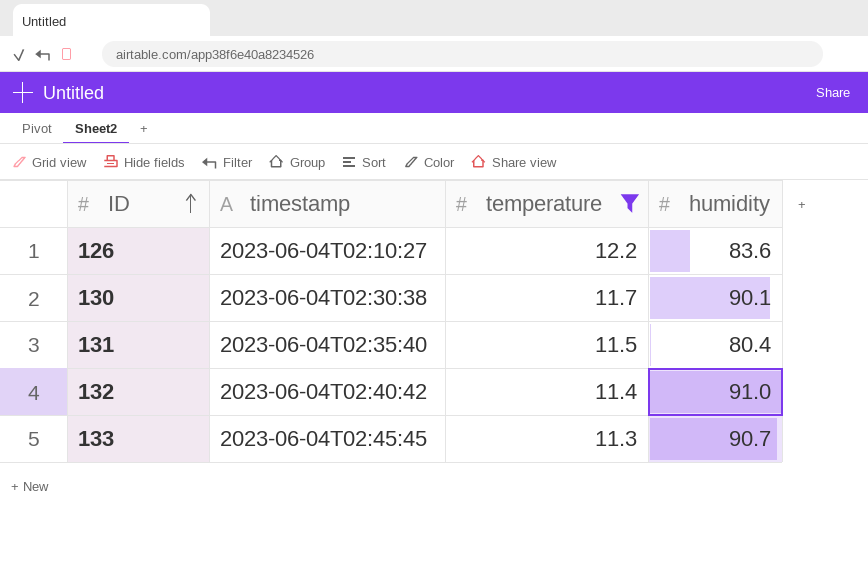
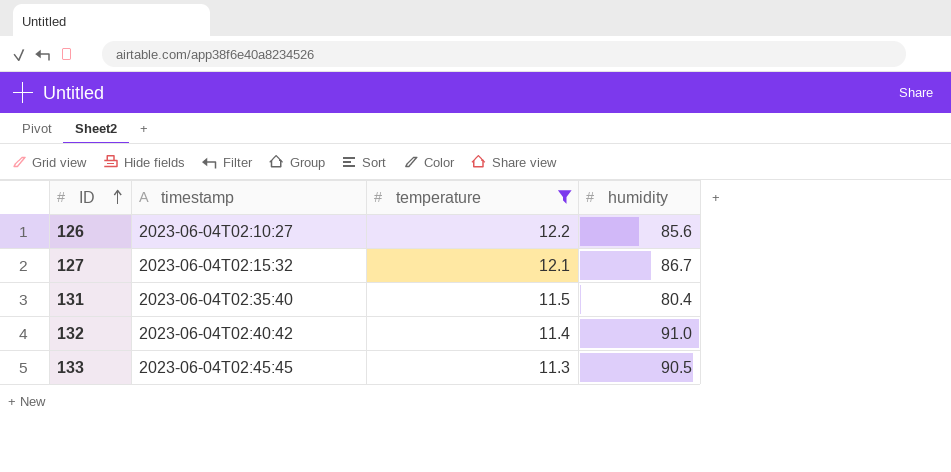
row 130: 2023-06-04T02:30:38 | 11.7 | 90.1 -> none
126 | humidity: 83.6 -> 85.6
row 127: none -> 2023-06-04T02:15:32 | 12.1 | 86.7
133 | humidity: 90.7 -> 90.5

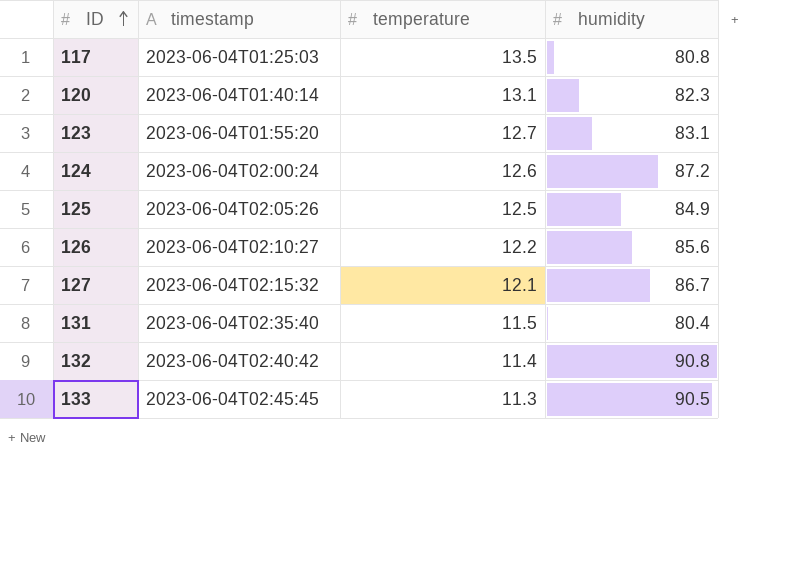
filter: temperature <= 12.2 -> none
132 | humidity: 91.0 -> 90.8

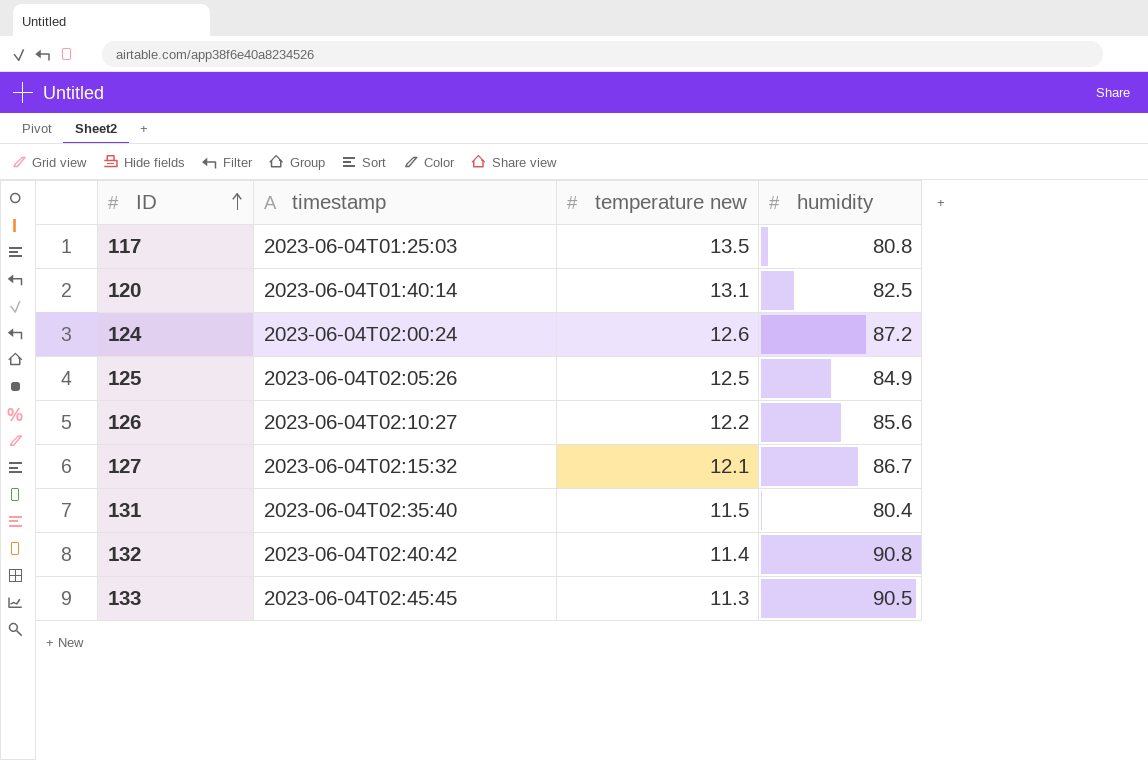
column name: temperature -> temperature new
row 123: 2023-06-04T01:55:20 | 12.7 | 83.1 -> none
120 | humidity: 82.3 -> 82.5

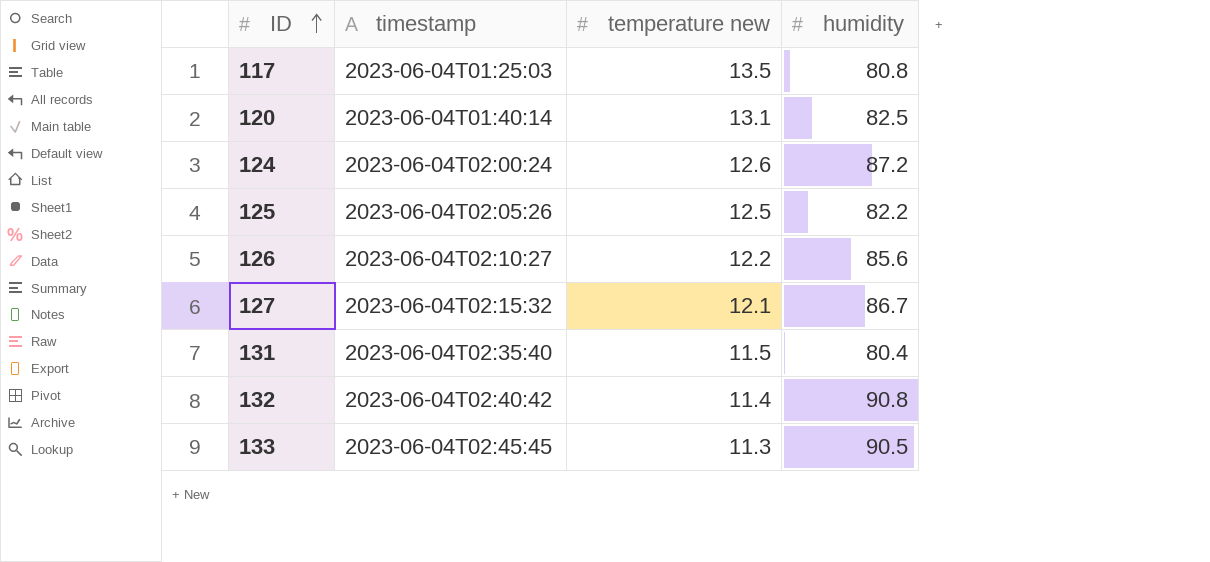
125 | humidity: 84.9 -> 82.2

